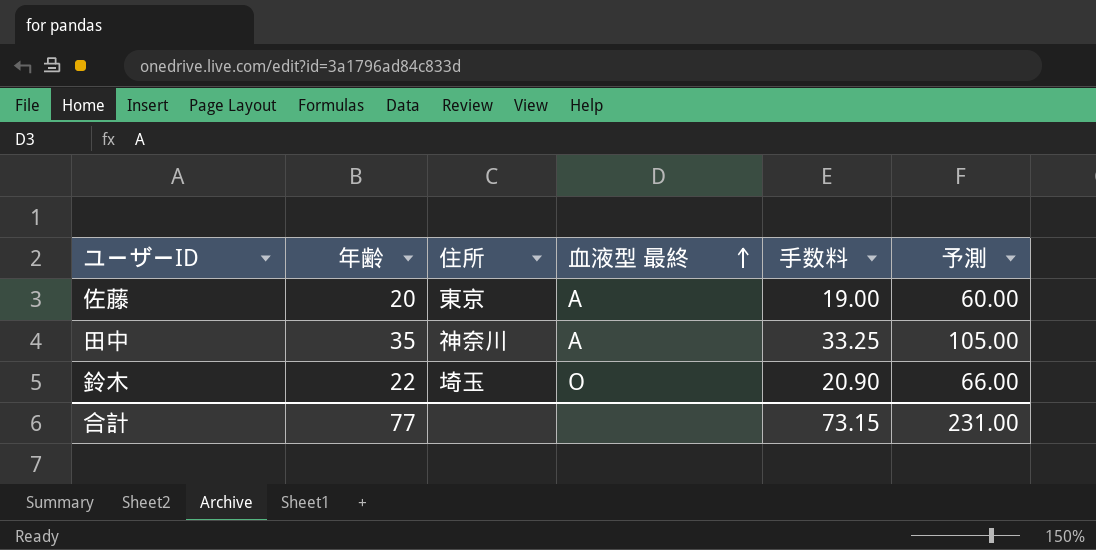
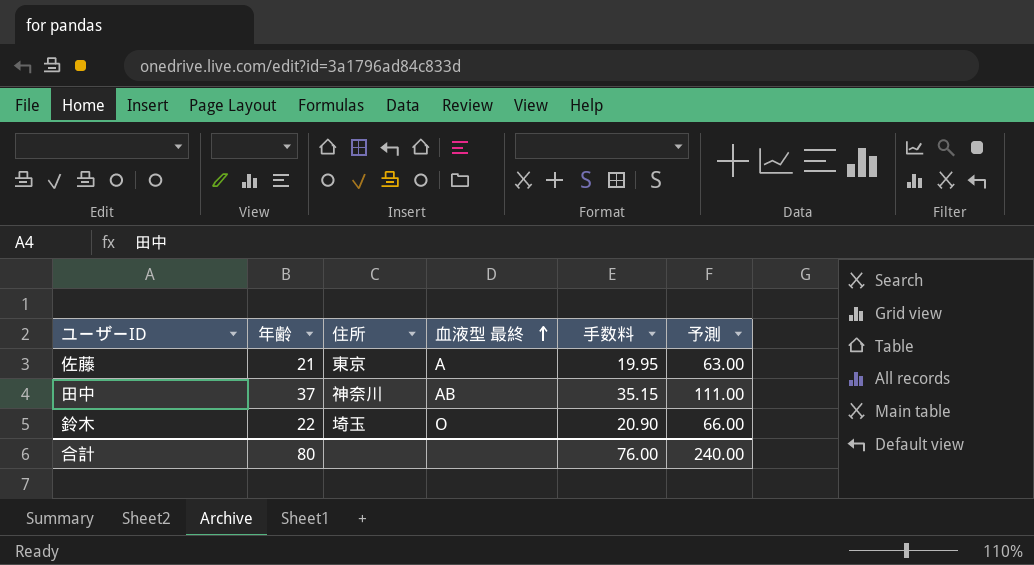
佐藤 | 年齢: 20 -> 21
佐藤 | 手数料: 19.00 -> 19.95
佐藤 | 予測: 60.00 -> 63.00
田中 | 年齢: 35 -> 37
田中 | 血液型 最終: A -> AB
田中 | 手数料: 33.25 -> 35.15
田中 | 予測: 105.00 -> 111.00
合計 | 年齢: 77 -> 80
合計 | 手数料: 73.15 -> 76.00
合計 | 予測: 231.00 -> 240.00

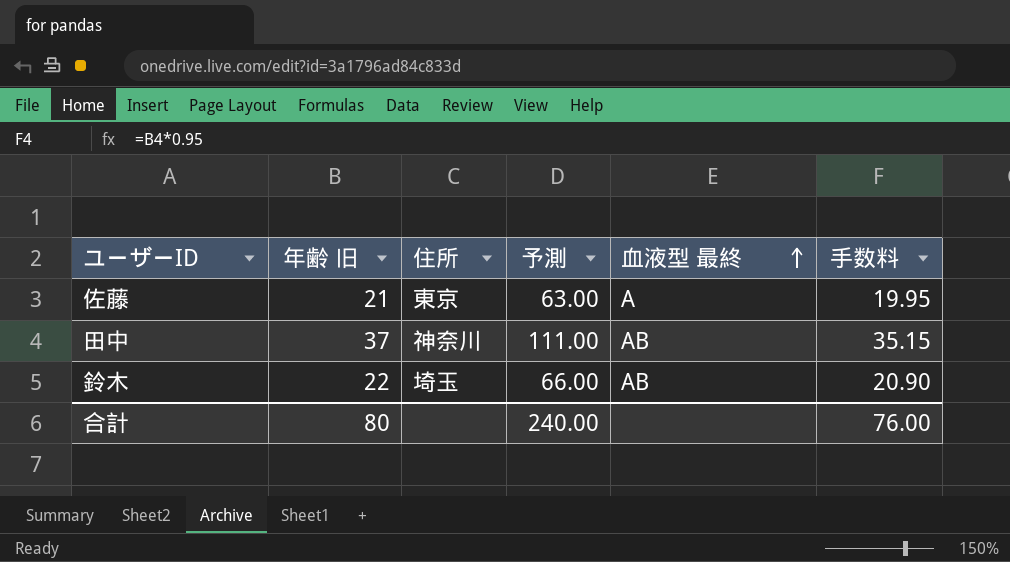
column name: 年齢 -> 年齢 旧
column 予測 | position: 6 -> 4
鈴木 | 血液型 最終: O -> AB

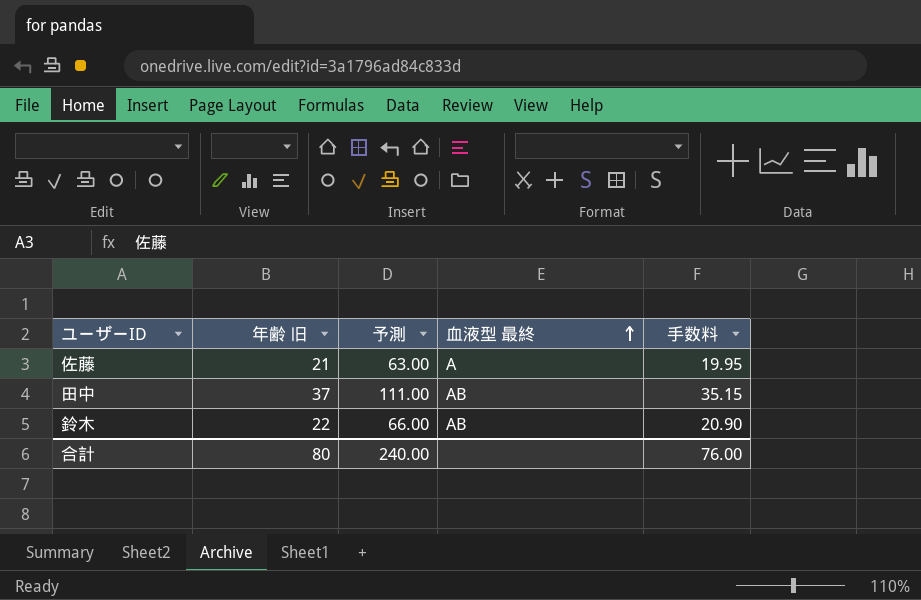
column 住所 | position: 3 -> none

